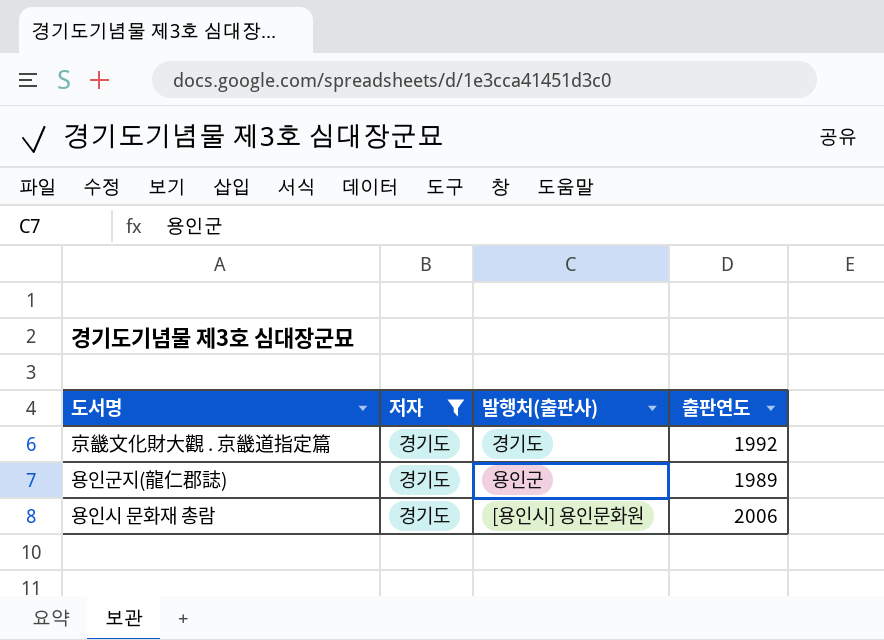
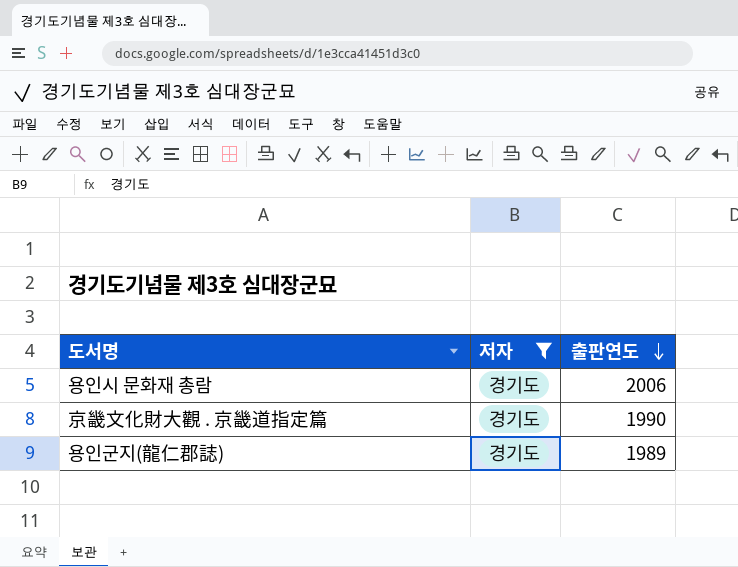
row order: none -> 출판연도 descending
column 발행처(출판사) | position: 3 -> none
京畿文化財大觀 . 京畿道指定篇 | 출판연도: 1992 -> 1990

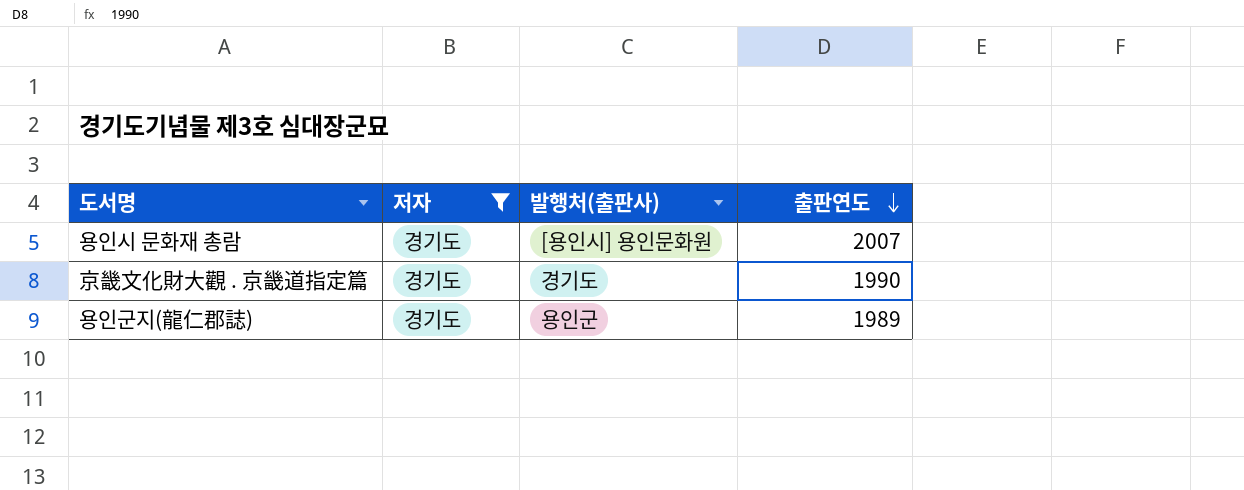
column 발행처(출판사) | position: none -> 3
용인시 문화재 총람 | 출판연도: 2006 -> 2007

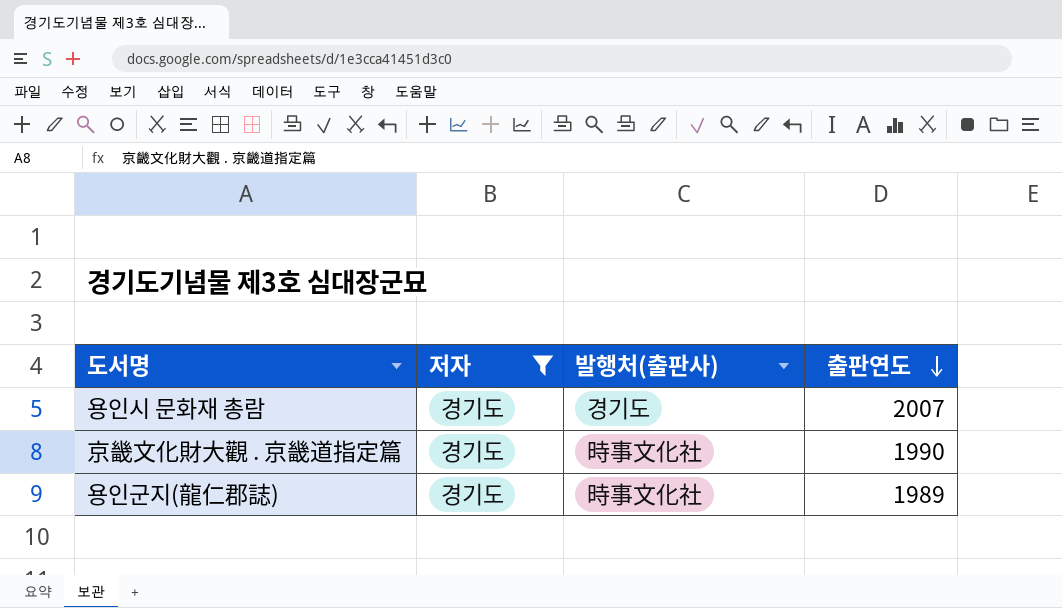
용인시 문화재 총람 | 발행처(출판사): [용인시] 용인문화원 -> 경기도
京畿文化財大觀 . 京畿道指定篇 | 발행처(출판사): 경기도 -> 時事文化社
용인군지(龍仁郡誌) | 발행처(출판사): 용인군 -> 時事文化社

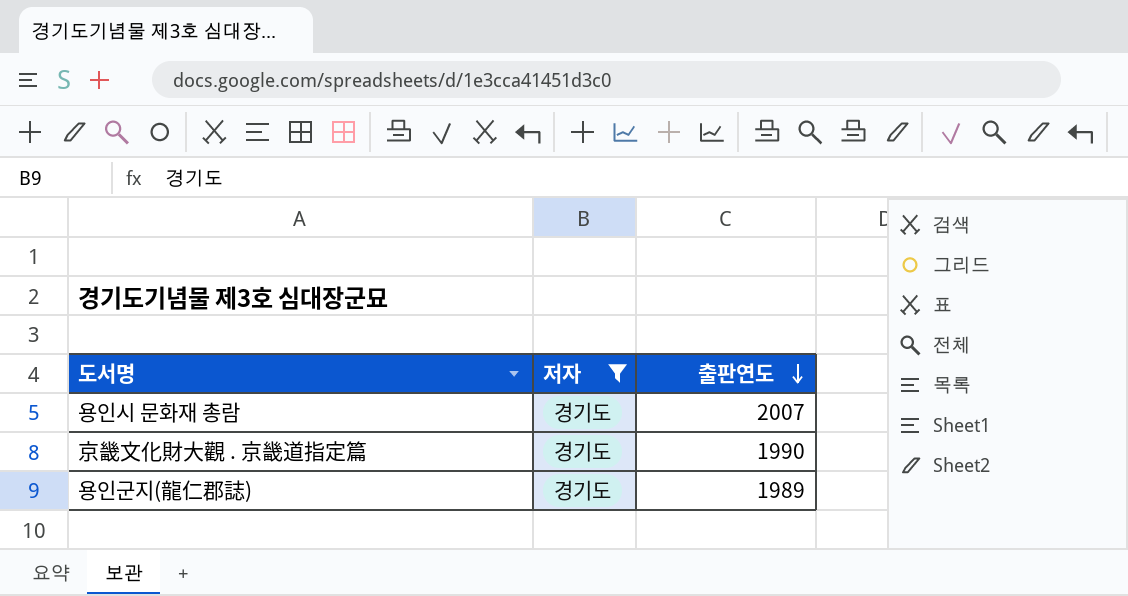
column 발행처(출판사) | position: 3 -> none

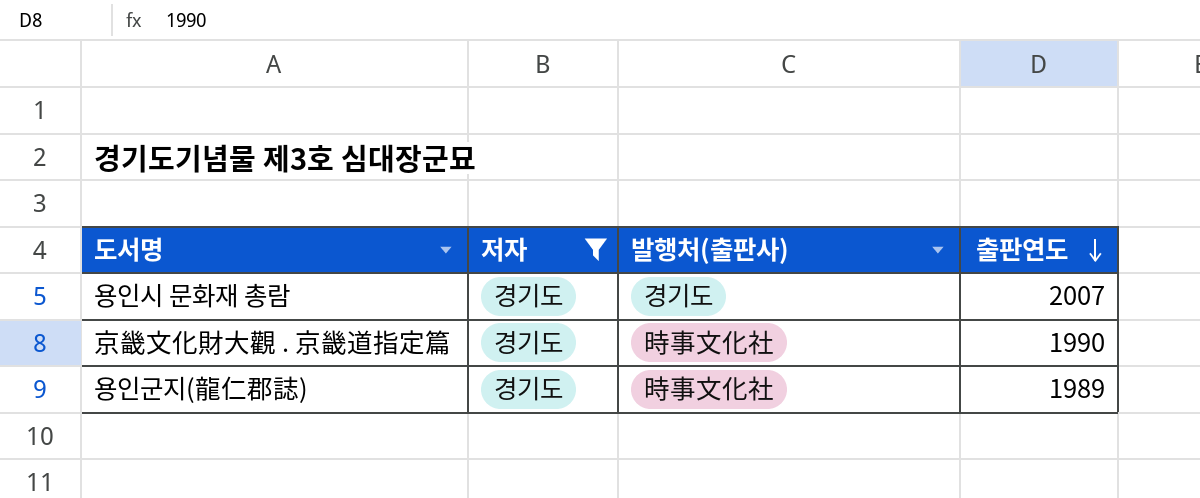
column 발행처(출판사) | position: none -> 3

